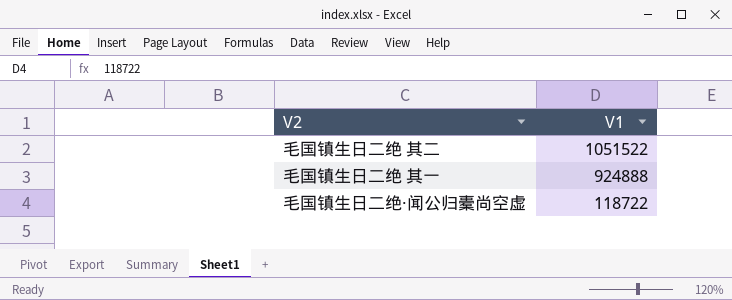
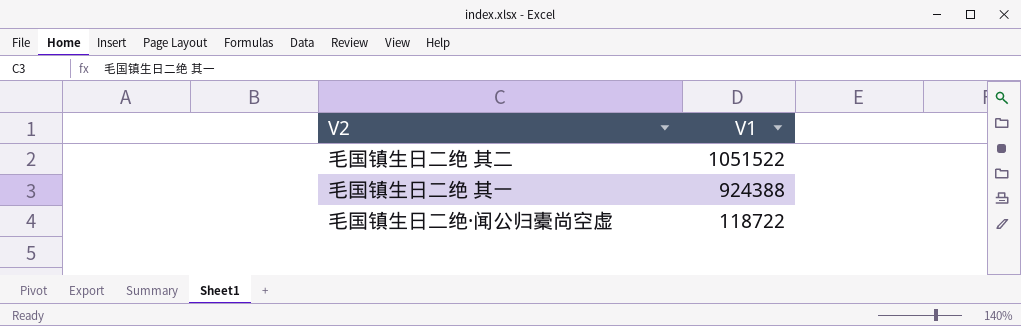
毛国镇生日二绝 其一 | V1: 924888 -> 924388

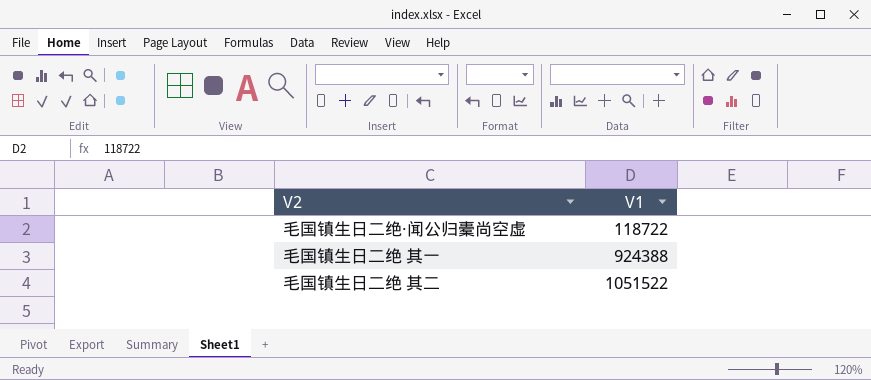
row order: V1 descending -> V1 ascending

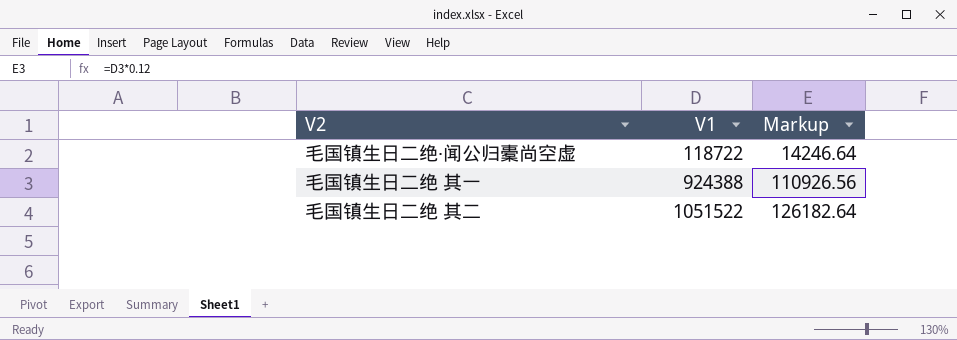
column Markup | formula: none -> [V1] * 0.12

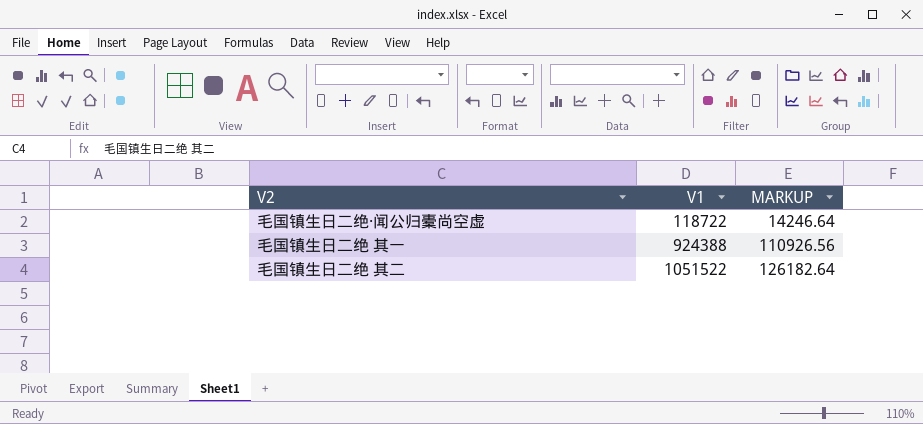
column name: Markup -> MARKUP

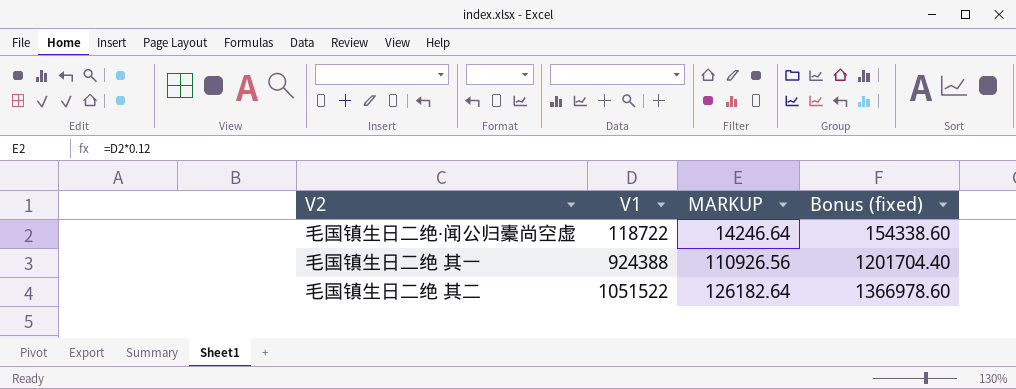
column Bonus (fixed) | formula: none -> [V1] * 1.3

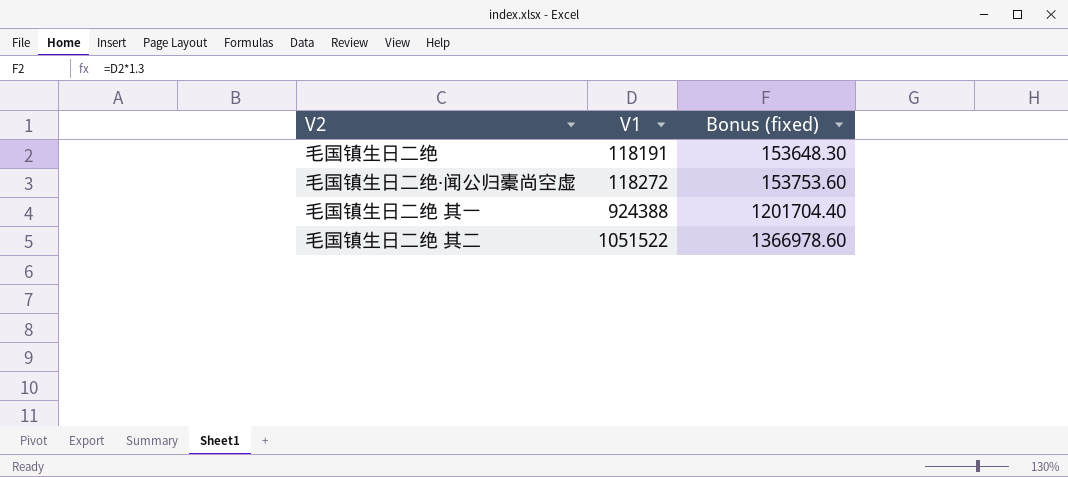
column MARKUP | formula: [V1] * 0.12 -> none
row 毛国镇生日二绝: none -> 118191 | 153648.30
毛国镇生日二绝·闻公归橐尚空虚 | V1: 118722 -> 118272
毛国镇生日二绝·闻公归橐尚空虚 | Bonus (fixed): 154338.60 -> 153753.60

